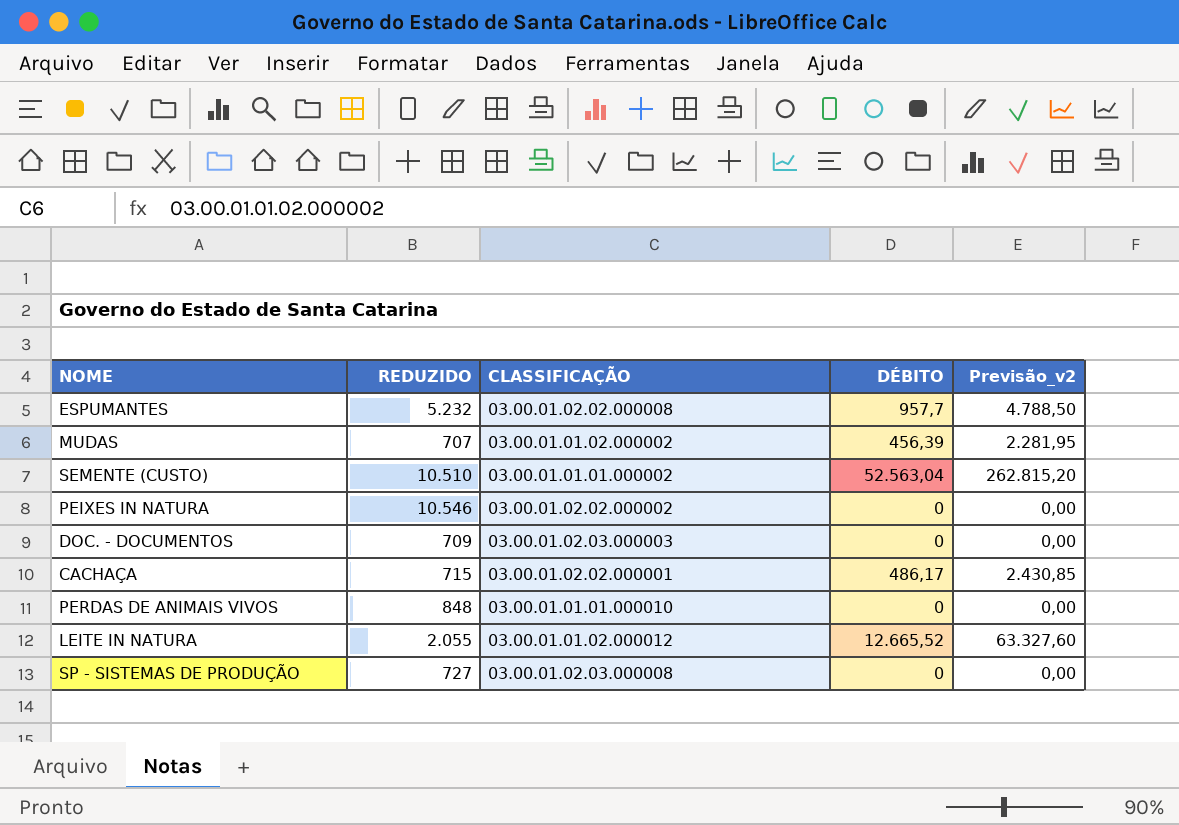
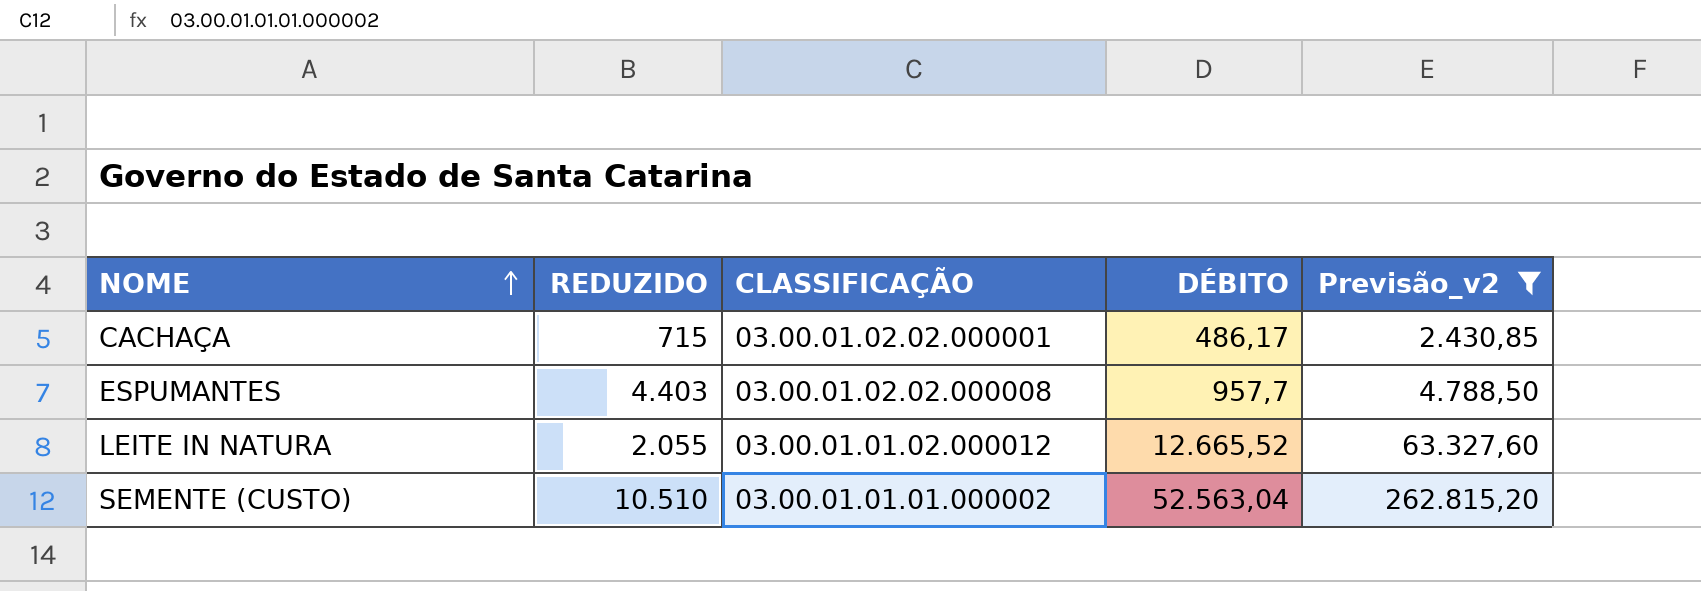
filter: none -> Previsão_v2 >= 2.430,85
row order: none -> NOME ascending
ESPUMANTES | REDUZIDO: 5.232 -> 4.403

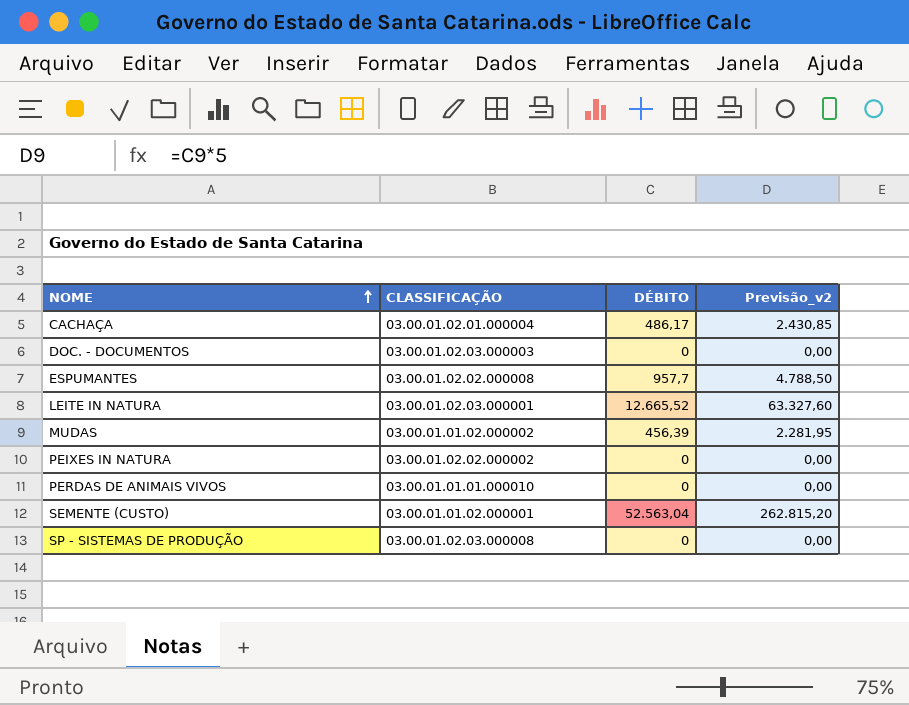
filter: Previsão_v2 >= 2.430,85 -> none
column REDUZIDO | position: 2 -> none
CACHAÇA | CLASSIFICAÇÃO: 03.00.01.02.02.000001 -> 03.00.01.02.01.000004
LEITE IN NATURA | CLASSIFICAÇÃO: 03.00.01.01.02.000012 -> 03.00.01.02.03.000001
SEMENTE (CUSTO) | CLASSIFICAÇÃO: 03.00.01.01.01.000002 -> 03.00.01.01.02.000001

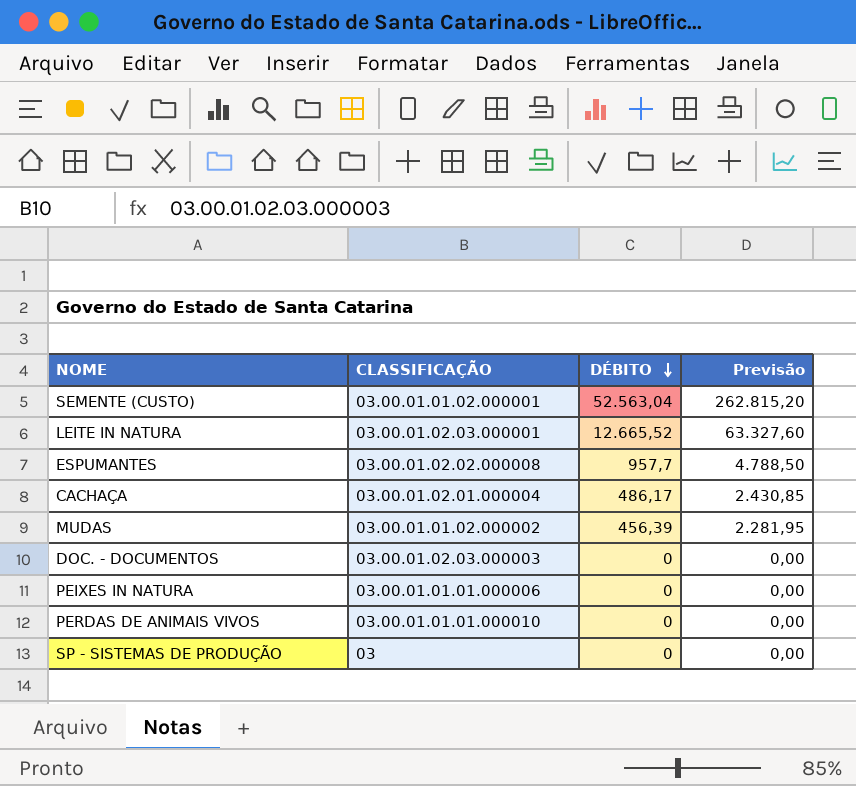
row order: NOME ascending -> DÉBITO descending
column name: Previsão_v2 -> Previsão
PEIXES IN NATURA | CLASSIFICAÇÃO: 03.00.01.02.02.000002 -> 03.00.01.01.01.000006
SP - SISTEMAS DE PRODUÇÃO | CLASSIFICAÇÃO: 03.00.01.02.03.000008 -> 03

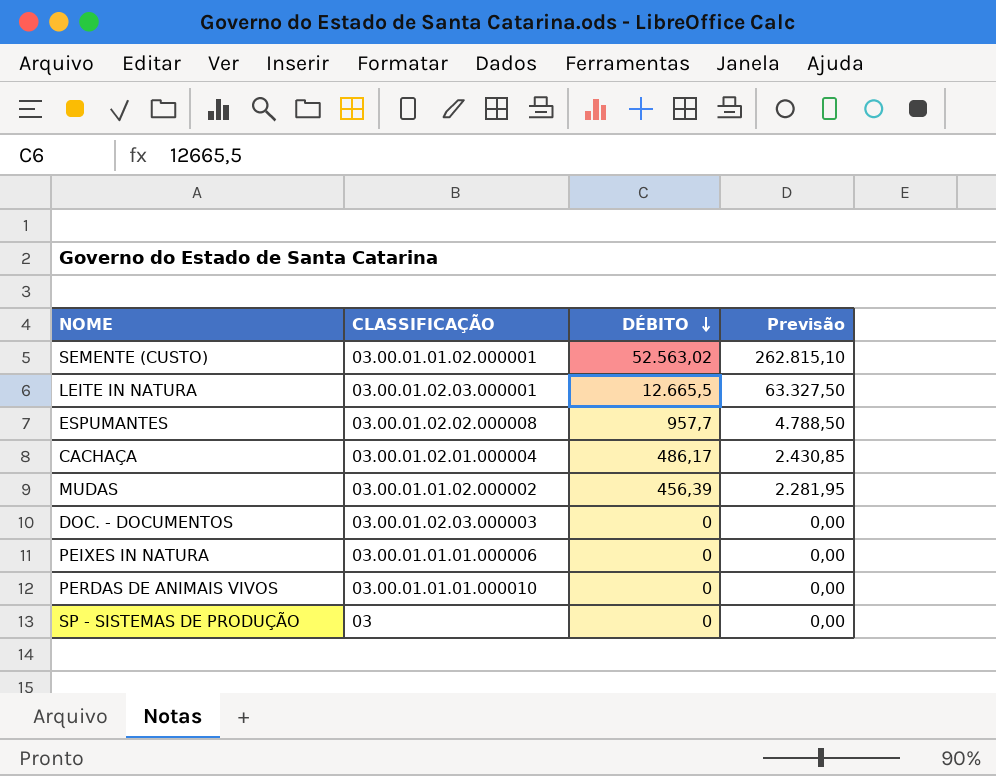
SEMENTE (CUSTO) | DÉBITO: 52.563,04 -> 52.563,02
SEMENTE (CUSTO) | Previsão: 262.815,20 -> 262.815,10
LEITE IN NATURA | DÉBITO: 12.665,52 -> 12.665,5
LEITE IN NATURA | Previsão: 63.327,60 -> 63.327,50

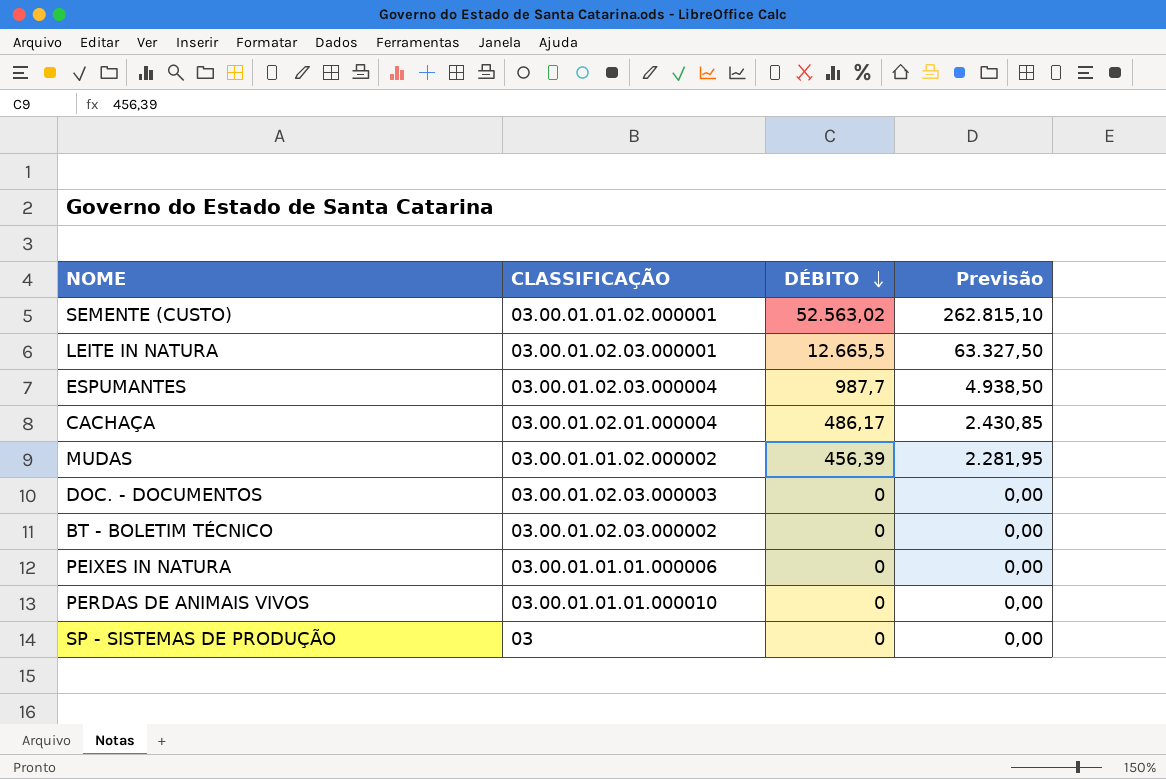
ESPUMANTES | CLASSIFICAÇÃO: 03.00.01.02.02.000008 -> 03.00.01.02.03.000004
ESPUMANTES | DÉBITO: 957,7 -> 987,7
ESPUMANTES | Previsão: 4.788,50 -> 4.938,50
row BT - BOLETIM TÉCNICO: none -> 03.00.01.02.03.000002 | 0 | 0,00

